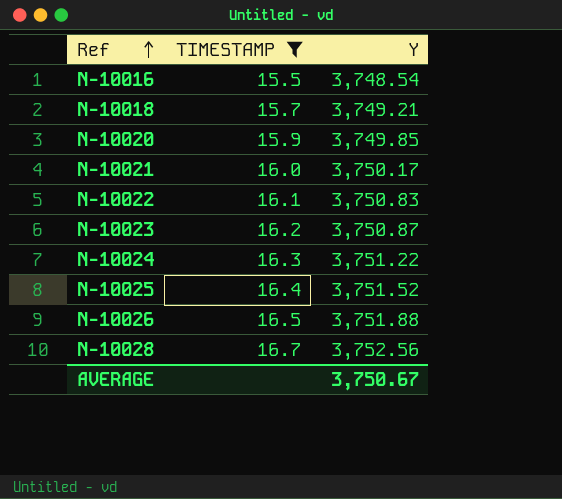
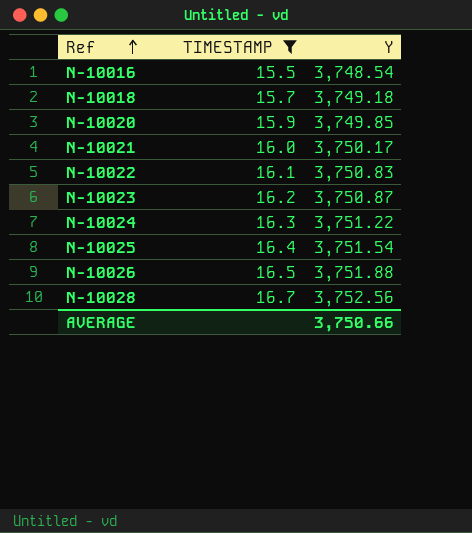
N-10018 | Y: 3,749.21 -> 3,749.18
N-10025 | Y: 3,751.52 -> 3,751.54
AVERAGE | Y: 3,750.67 -> 3,750.66

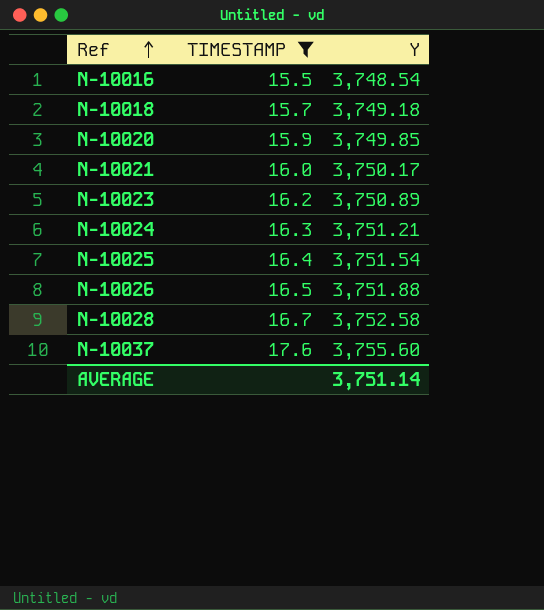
row N-10022: 16.1 | 3,750.83 -> none
N-10023 | Y: 3,750.87 -> 3,750.89
N-10024 | Y: 3,751.22 -> 3,751.21
N-10028 | Y: 3,752.56 -> 3,752.58
row N-10037: none -> 17.6 | 3,755.60
AVERAGE | Y: 3,750.66 -> 3,751.14

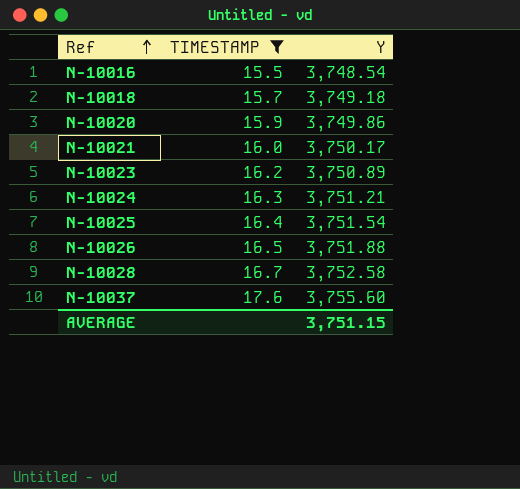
N-10020 | Y: 3,749.85 -> 3,749.86
AVERAGE | Y: 3,751.14 -> 3,751.15

